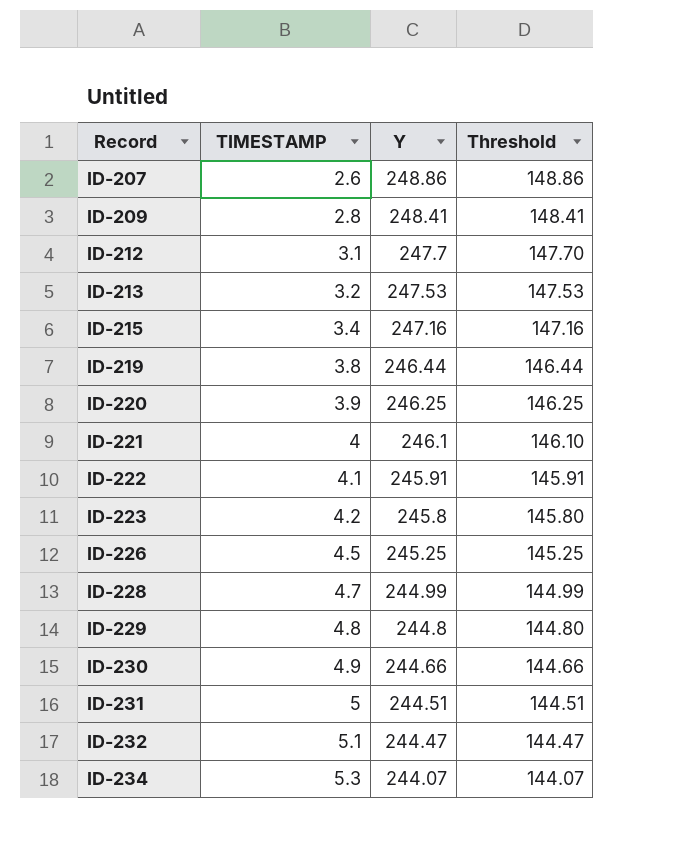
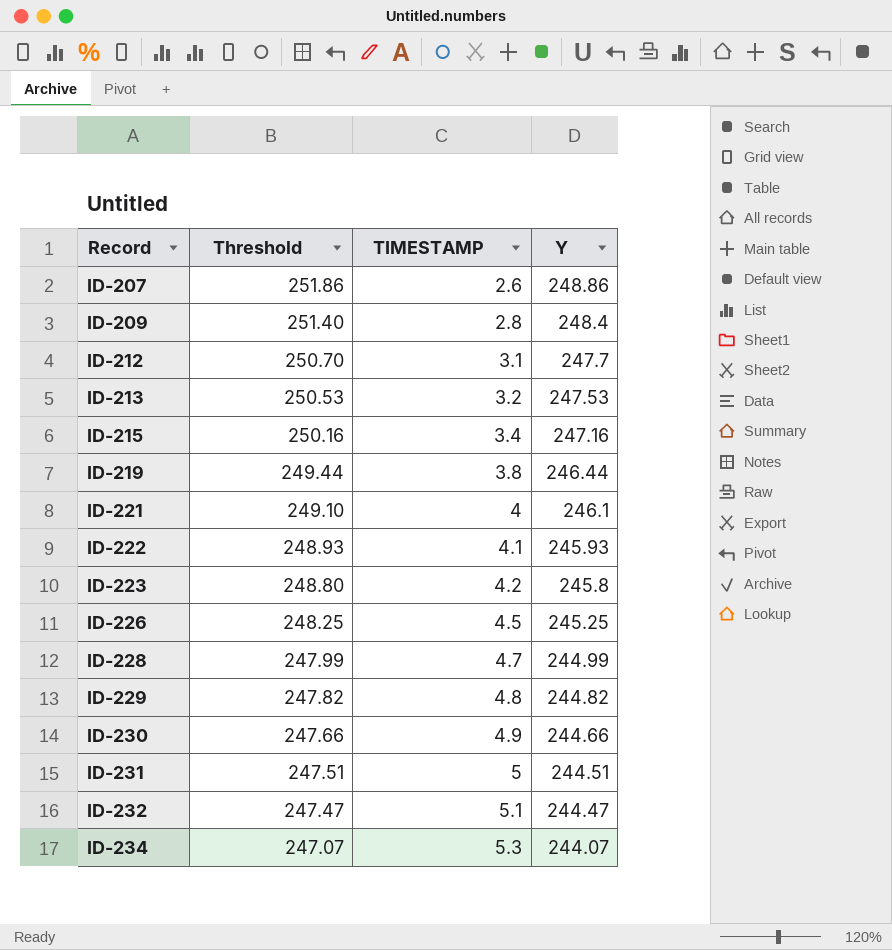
column Threshold | formula: [Y] - 100 -> [Y] + 3
column Threshold | position: 4 -> 2
row ID-220: 3.9 | 246.25 | 146.25 -> none
ID-209 | Y: 248.41 -> 248.4
ID-222 | Y: 245.91 -> 245.93
ID-229 | Y: 244.8 -> 244.82

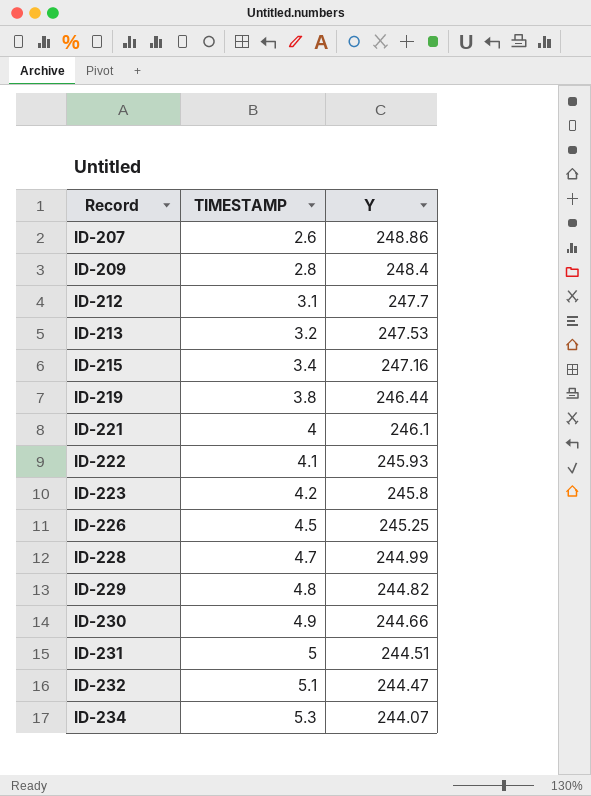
column Threshold | formula: [Y] + 3 -> none

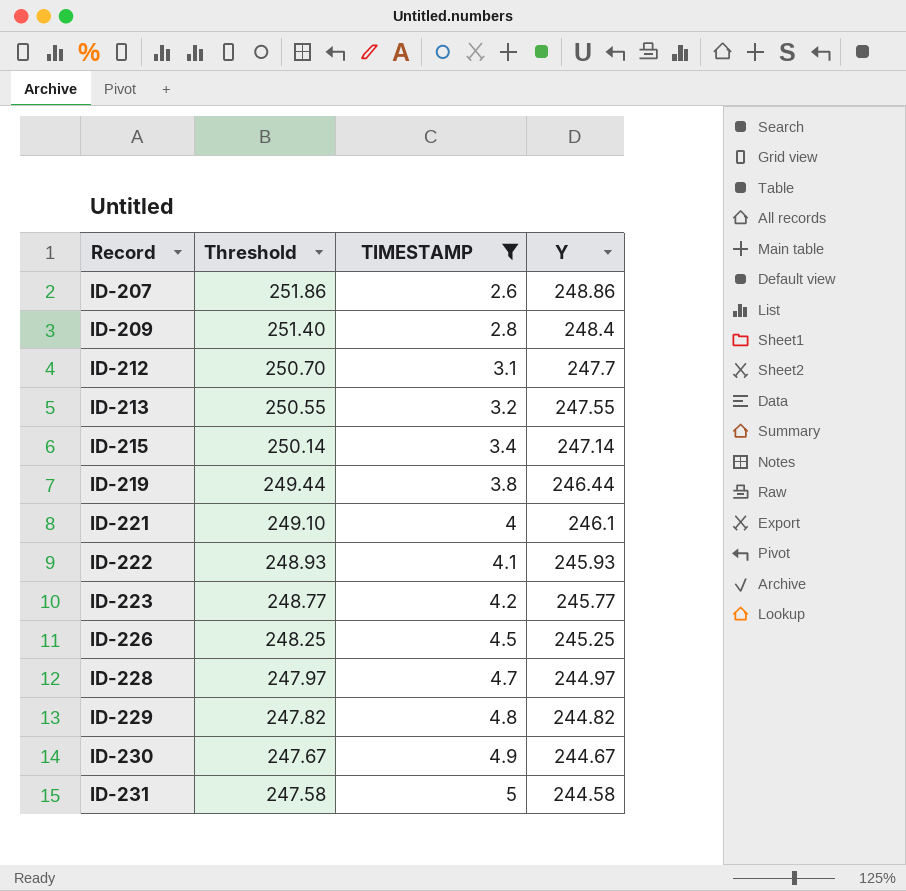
filter: none -> TIMESTAMP <= 5
column Threshold | formula: none -> [Y] + 3
ID-213 | Y: 247.53 -> 247.55
ID-215 | Y: 247.16 -> 247.14
ID-223 | Y: 245.8 -> 245.77
ID-228 | Y: 244.99 -> 244.97
ID-230 | Y: 244.66 -> 244.67
ID-231 | Y: 244.51 -> 244.58

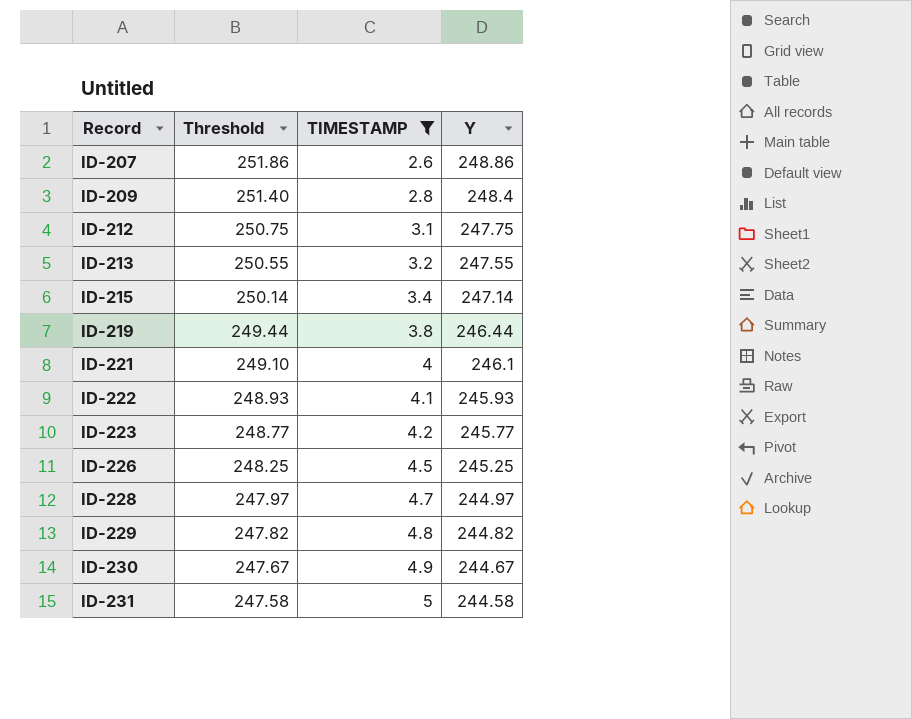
ID-212 | Threshold: 250.70 -> 250.75
ID-212 | Y: 247.7 -> 247.75

